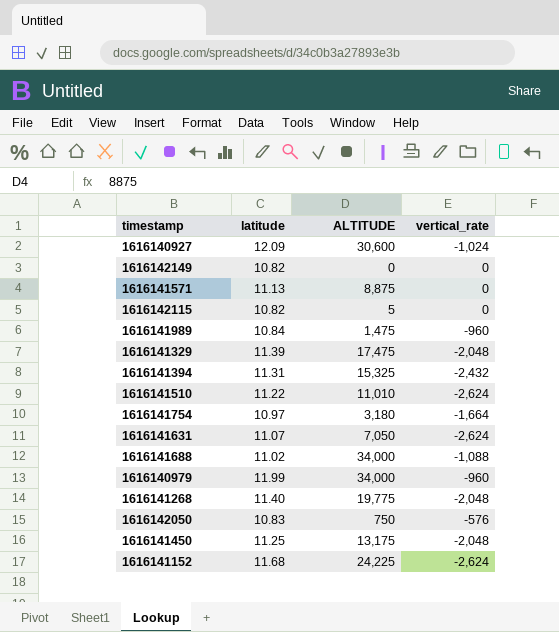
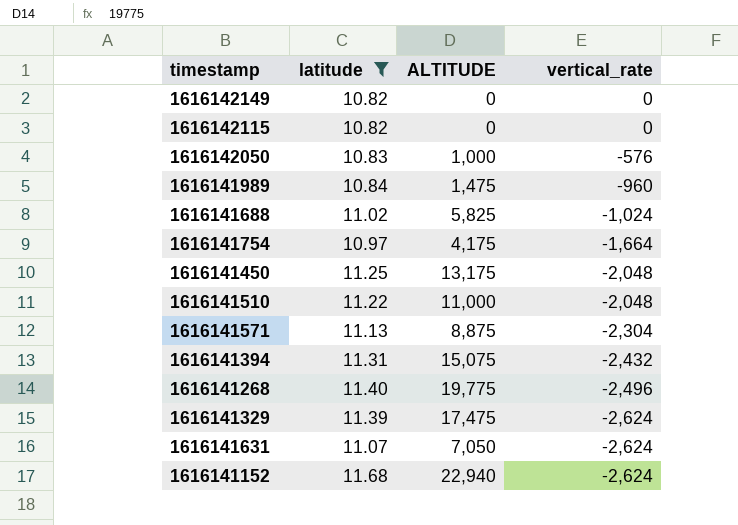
filter: none -> latitude <= 11.68
row order: none -> vertical_rate descending
1616142115 | ALTITUDE: 5 -> 0
1616142050 | ALTITUDE: 750 -> 1,000
1616141688 | ALTITUDE: 34,000 -> 5,825
1616141688 | vertical_rate: -1,088 -> -1,024
1616141754 | ALTITUDE: 3,180 -> 4,175
1616141510 | ALTITUDE: 11,010 -> 11,000
1616141510 | vertical_rate: -2,624 -> -2,048
1616141571 | vertical_rate: 0 -> -2,304
1616141394 | ALTITUDE: 15,325 -> 15,075
1616141268 | vertical_rate: -2,048 -> -2,496
1616141329 | vertical_rate: -2,048 -> -2,624
1616141152 | ALTITUDE: 24,225 -> 22,940

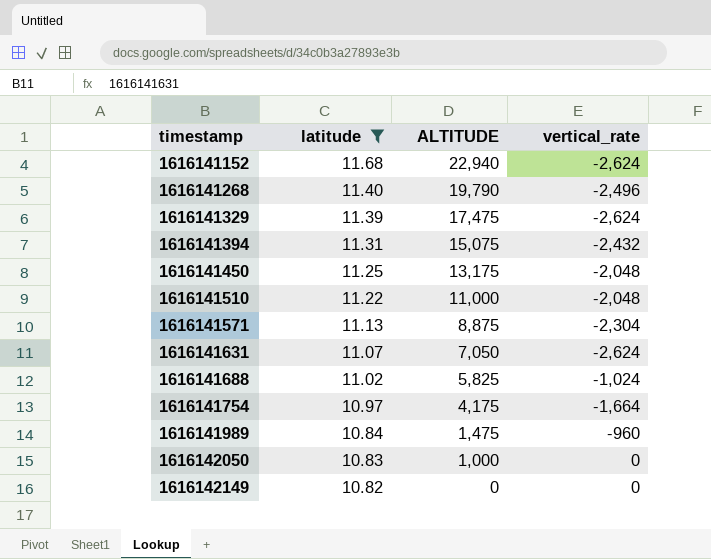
row order: vertical_rate descending -> timestamp ascending
row 1616142115: 10.82 | 0 | 0 -> none
1616141268 | ALTITUDE: 19,775 -> 19,790
1616142050 | vertical_rate: -576 -> 0

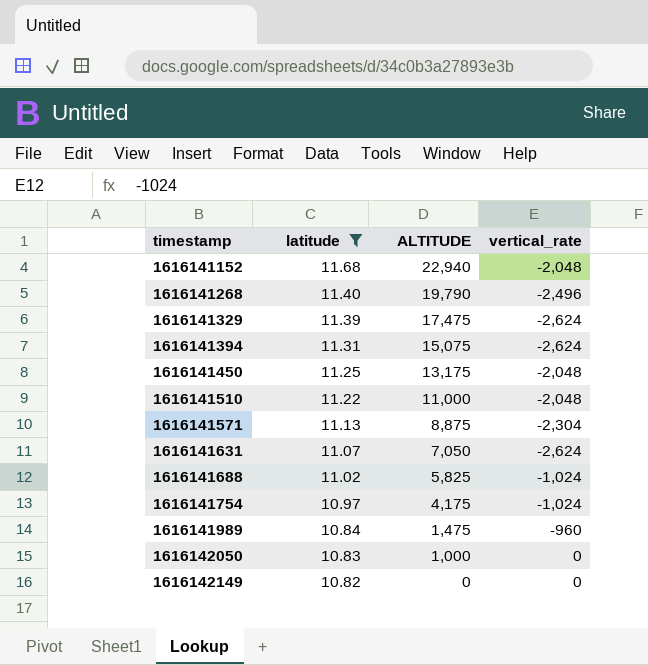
1616141152 | vertical_rate: -2,624 -> -2,048
1616141394 | vertical_rate: -2,432 -> -2,624
1616141754 | vertical_rate: -1,664 -> -1,024

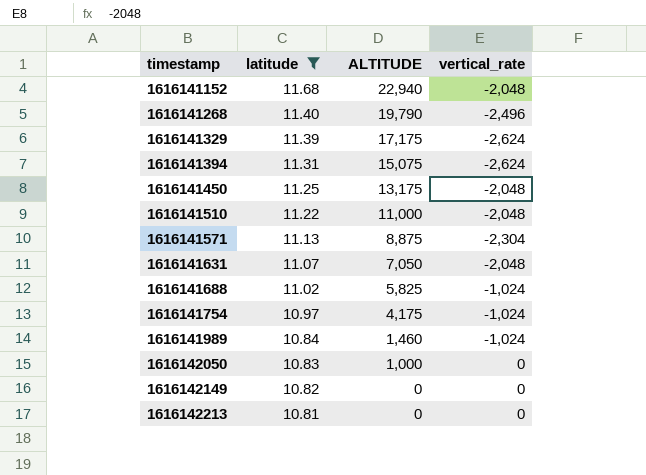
1616141329 | ALTITUDE: 17,475 -> 17,175
1616141631 | vertical_rate: -2,624 -> -2,048
1616141989 | ALTITUDE: 1,475 -> 1,460
1616141989 | vertical_rate: -960 -> -1,024
row 1616142213: none -> 10.81 | 0 | 0

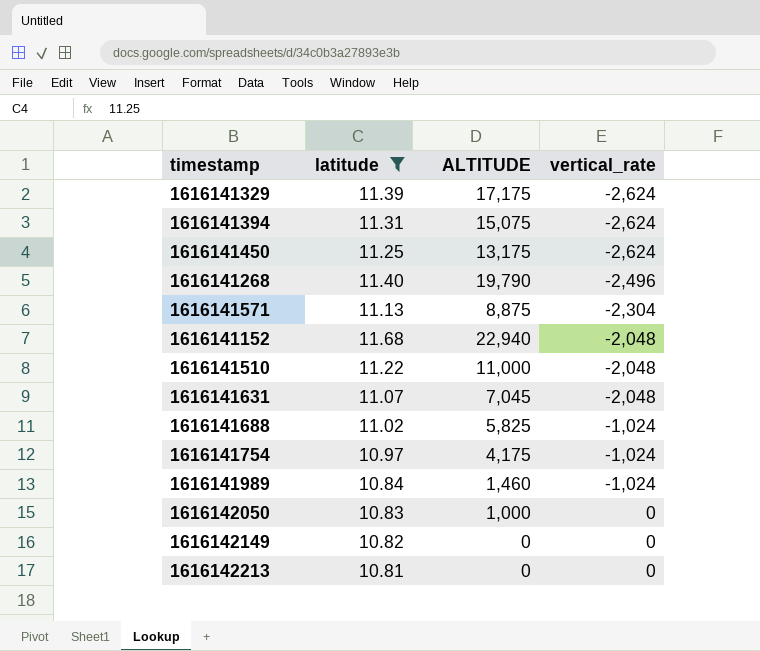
row order: timestamp ascending -> vertical_rate ascending
1616141450 | vertical_rate: -2,048 -> -2,624
1616141631 | ALTITUDE: 7,050 -> 7,045

